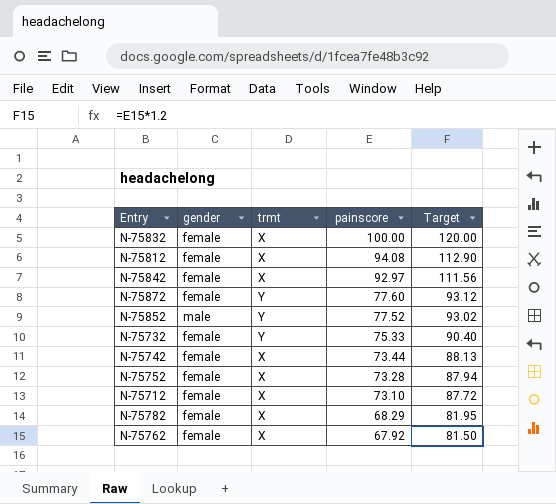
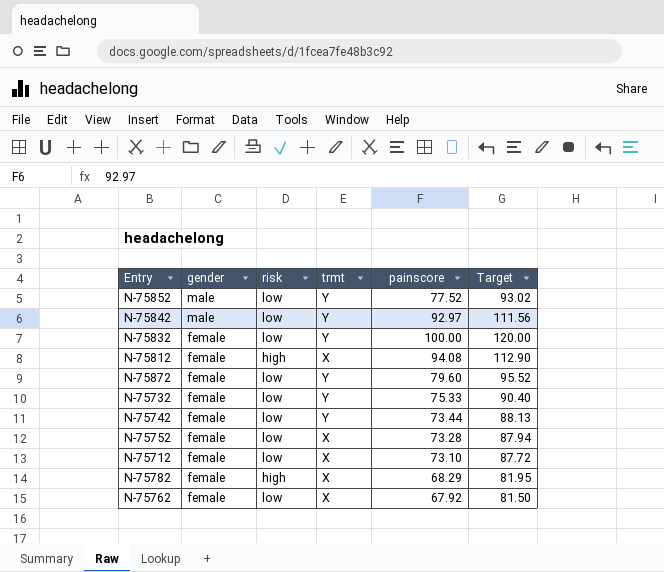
row order: painscore descending -> gender descending
column risk | position: none -> 3
N-75842 | gender: female -> male
N-75842 | trmt: X -> Y
N-75832 | trmt: X -> Y
N-75872 | painscore: 77.60 -> 79.60
N-75872 | Target: 93.12 -> 95.52
N-75742 | trmt: X -> Y

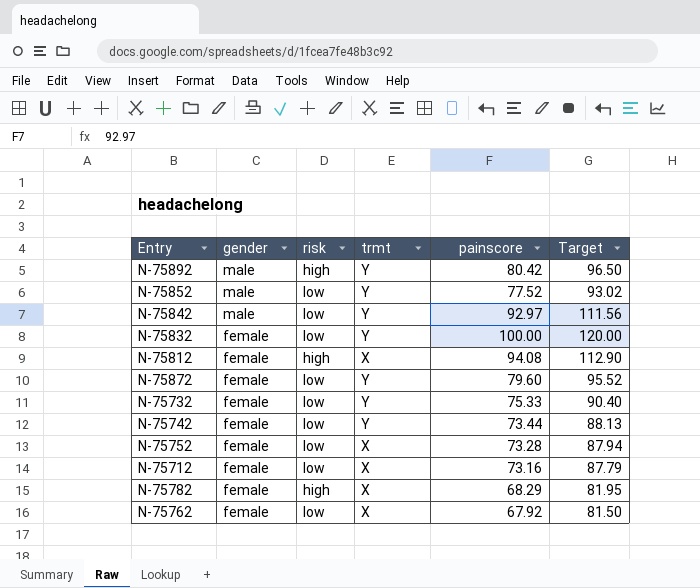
row N-75892: none -> male | high | Y | 80.42 | 96.50
N-75712 | painscore: 73.10 -> 73.16
N-75712 | Target: 87.72 -> 87.79

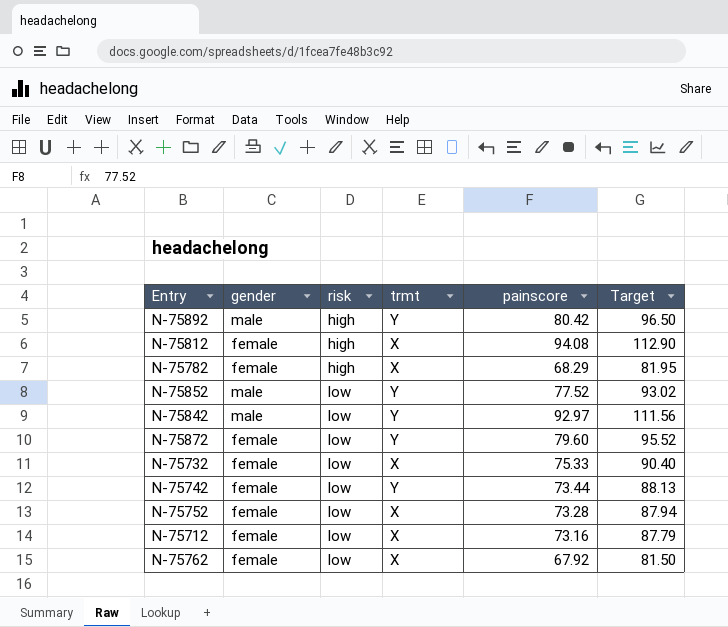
row order: gender descending -> risk ascending
row N-75832: female | low | Y | 100.00 | 120.00 -> none
N-75732 | trmt: Y -> X

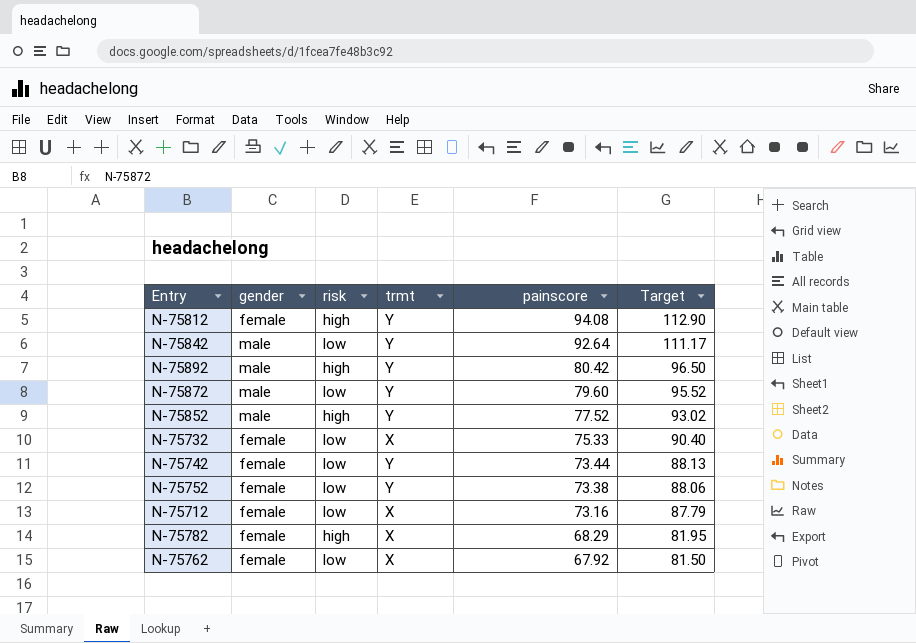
row order: risk ascending -> painscore descending
N-75812 | trmt: X -> Y
N-75842 | painscore: 92.97 -> 92.64
N-75842 | Target: 111.56 -> 111.17
N-75872 | gender: female -> male
N-75852 | risk: low -> high
N-75752 | trmt: X -> Y
N-75752 | painscore: 73.28 -> 73.38
N-75752 | Target: 87.94 -> 88.06

